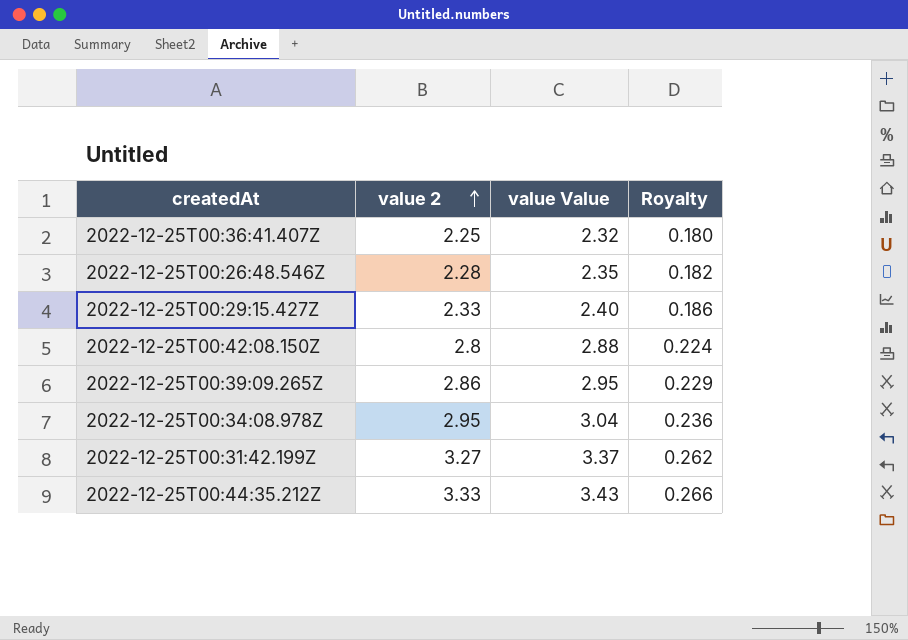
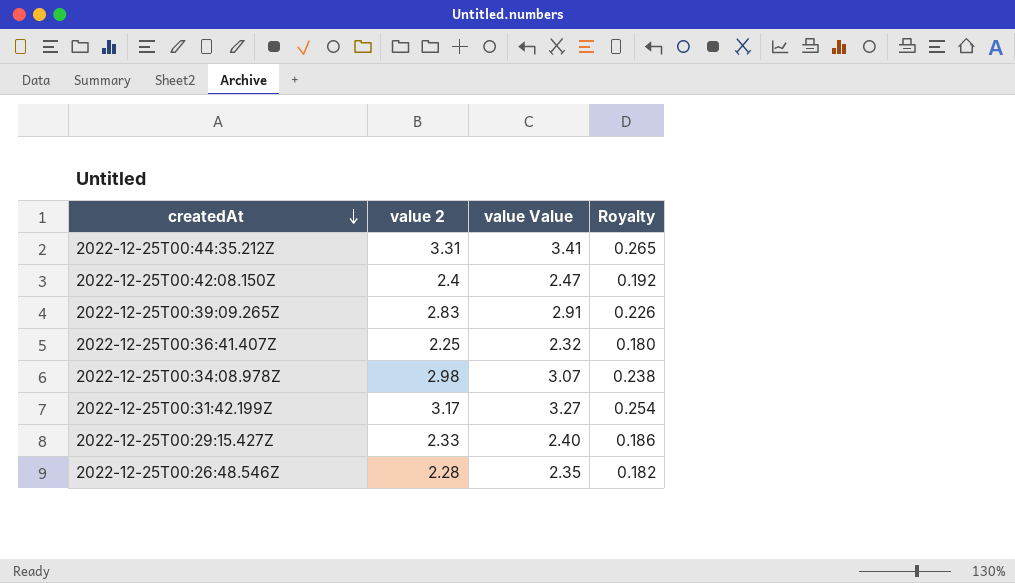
row order: value 2 ascending -> createdAt descending
2022-12-25T00:44:35.212Z | value 2: 3.33 -> 3.31
2022-12-25T00:44:35.212Z | value Value: 3.43 -> 3.41
2022-12-25T00:44:35.212Z | Royalty: 0.266 -> 0.265
2022-12-25T00:42:08.150Z | value 2: 2.8 -> 2.4
2022-12-25T00:42:08.150Z | value Value: 2.88 -> 2.47
2022-12-25T00:42:08.150Z | Royalty: 0.224 -> 0.192
2022-12-25T00:39:09.265Z | value 2: 2.86 -> 2.83
2022-12-25T00:39:09.265Z | value Value: 2.95 -> 2.91
2022-12-25T00:39:09.265Z | Royalty: 0.229 -> 0.226
2022-12-25T00:34:08.978Z | value 2: 2.95 -> 2.98
2022-12-25T00:34:08.978Z | value Value: 3.04 -> 3.07
2022-12-25T00:34:08.978Z | Royalty: 0.236 -> 0.238
2022-12-25T00:31:42.199Z | value 2: 3.27 -> 3.17
2022-12-25T00:31:42.199Z | value Value: 3.37 -> 3.27
2022-12-25T00:31:42.199Z | Royalty: 0.262 -> 0.254

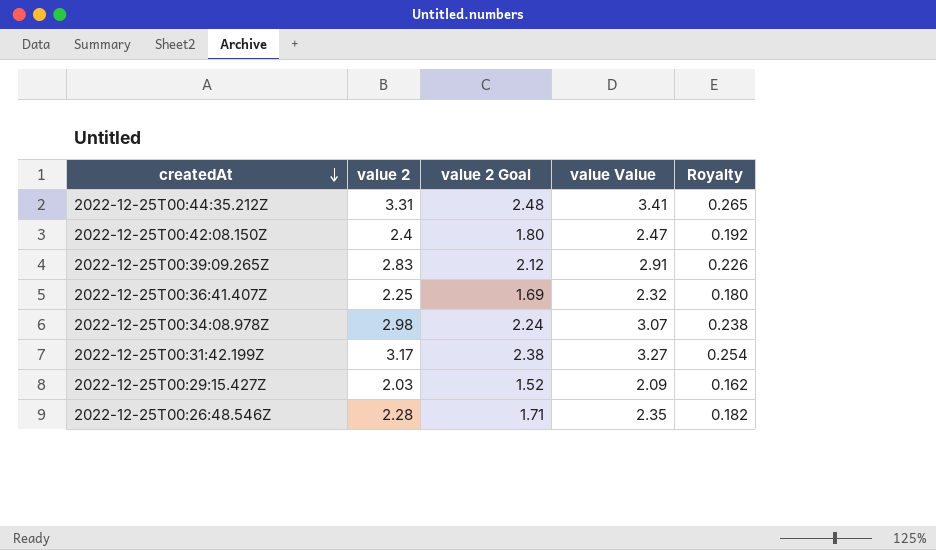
column value 2 Goal | formula: none -> [value 2] * 0.75
2022-12-25T00:29:15.427Z | value 2: 2.33 -> 2.03
2022-12-25T00:29:15.427Z | value Value: 2.40 -> 2.09
2022-12-25T00:29:15.427Z | Royalty: 0.186 -> 0.162

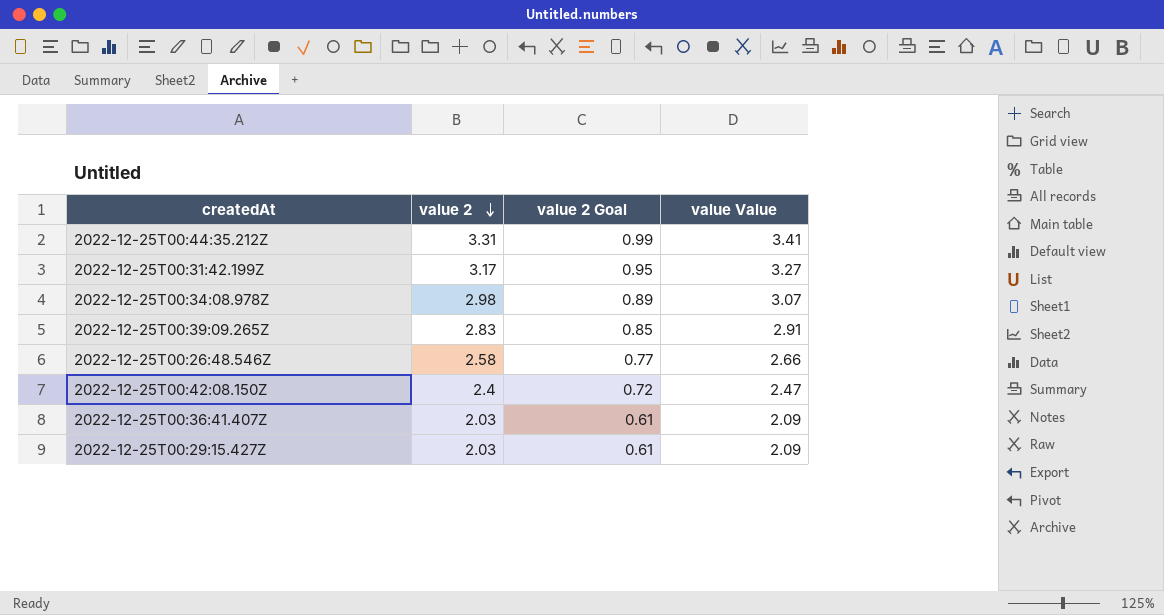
row order: createdAt descending -> value 2 descending
column Royalty | formula: [value 2] * 0.08 -> none
column value 2 Goal | formula: [value 2] * 0.75 -> [value 2] * 0.3
2022-12-25T00:26:48.546Z | value 2: 2.28 -> 2.58
2022-12-25T00:26:48.546Z | value Value: 2.35 -> 2.66
2022-12-25T00:36:41.407Z | value 2: 2.25 -> 2.03
2022-12-25T00:36:41.407Z | value Value: 2.32 -> 2.09

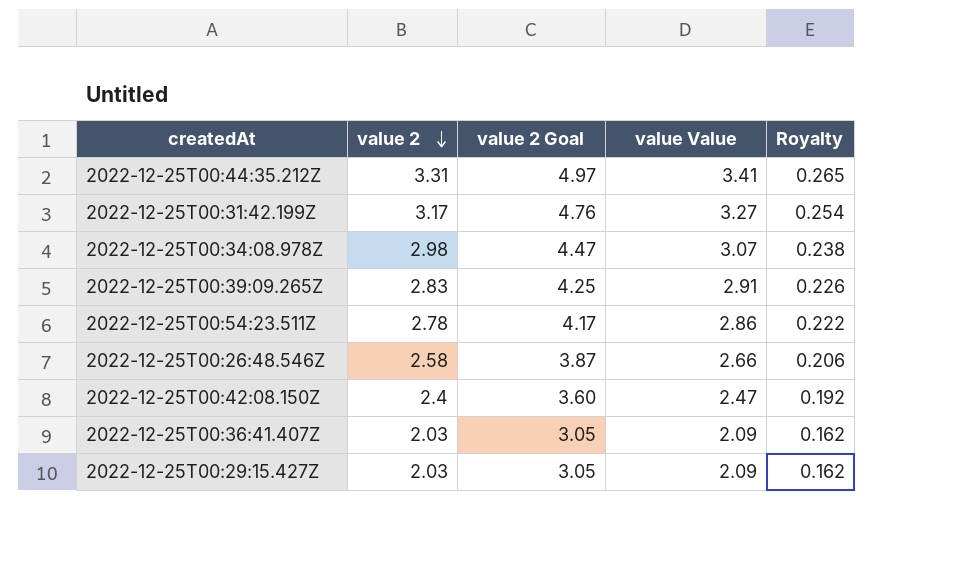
column value 2 Goal | formula: [value 2] * 0.3 -> [value 2] * 1.5
column Royalty | formula: none -> [value 2] * 0.08
row 2022-12-25T00:54:23.511Z: none -> 2.78 | 4.17 | 2.86 | 0.222

